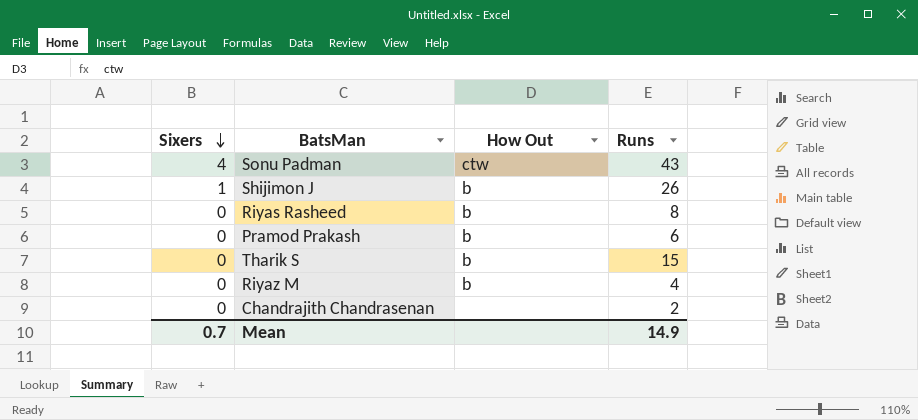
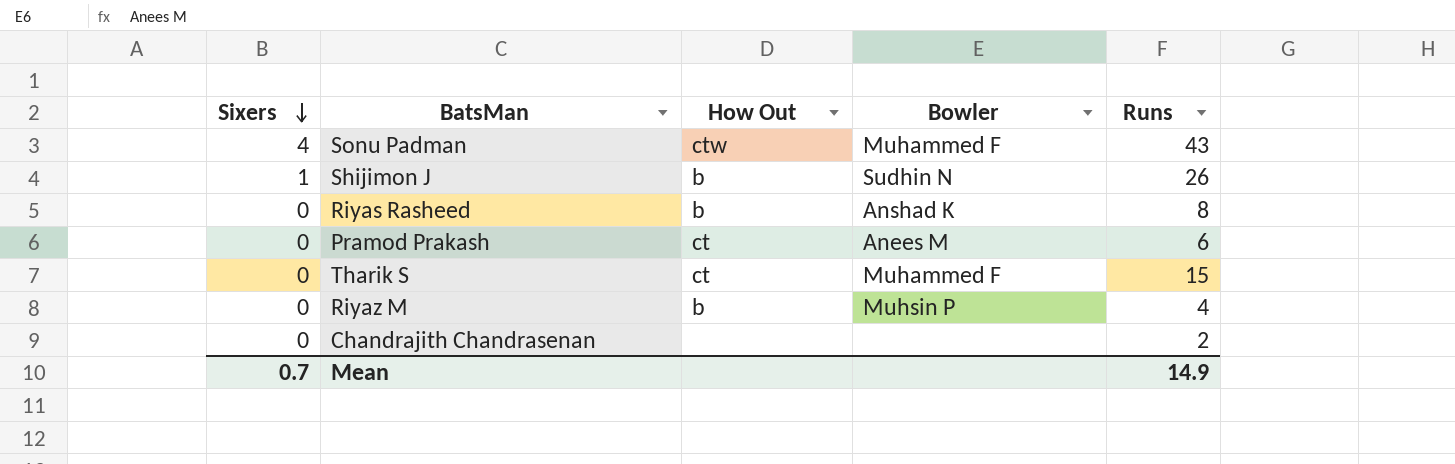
column Bowler | position: none -> 4
Pramod Prakash | How Out: b -> ct
Tharik S | How Out: b -> ct

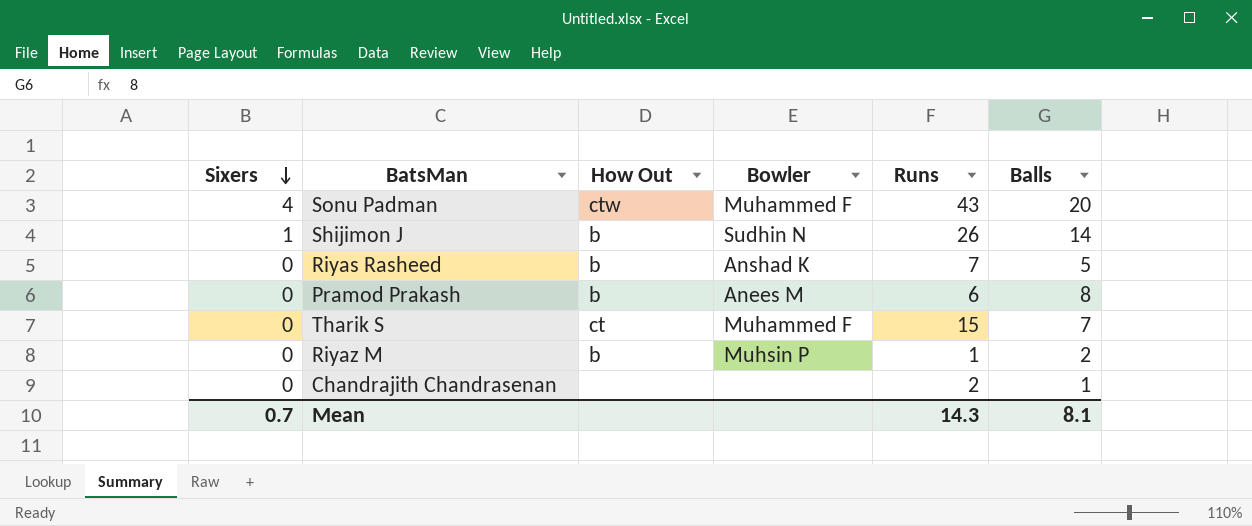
column Balls | position: none -> 6
Riyas Rasheed | Runs: 8 -> 7
Pramod Prakash | How Out: ct -> b
Riyaz M | Runs: 4 -> 1
Mean | Runs: 14.9 -> 14.3

